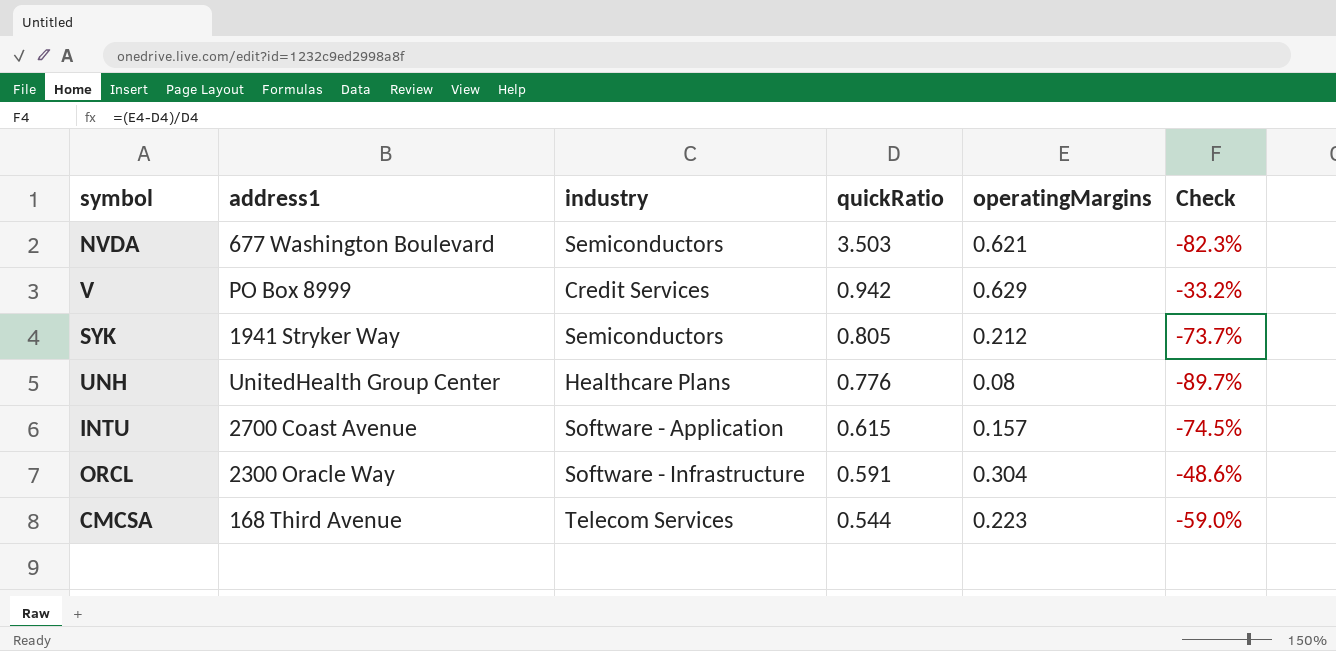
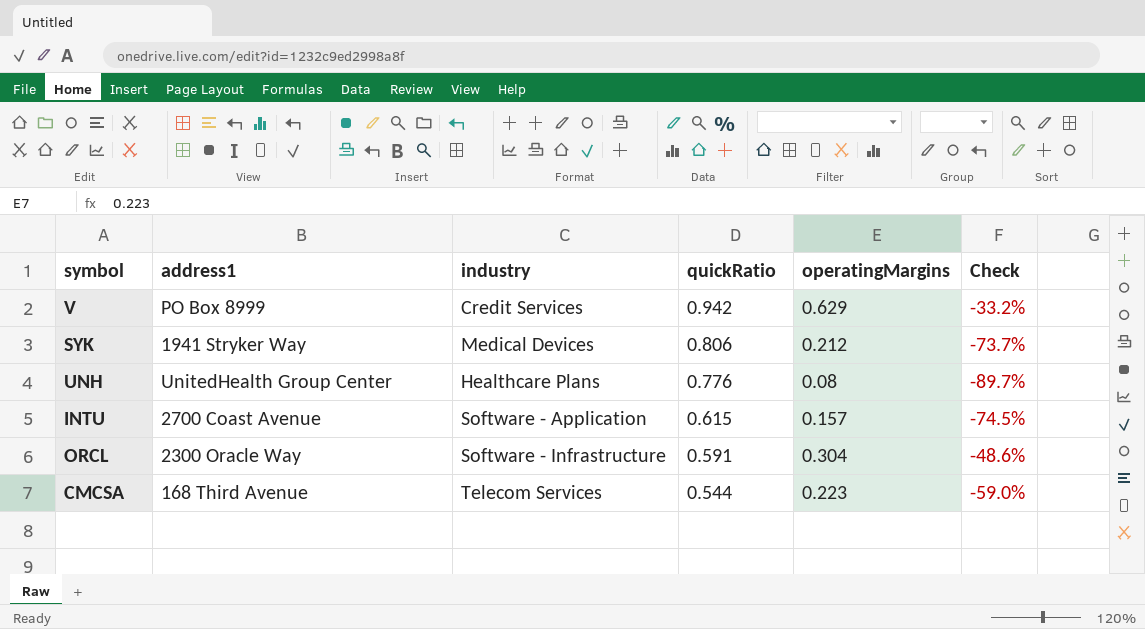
row NVDA: 677 Washington Boulevard | Semiconductors | 3.503 | 0.621 | -82.3% -> none
SYK | industry: Semiconductors -> Medical Devices
SYK | quickRatio: 0.805 -> 0.806

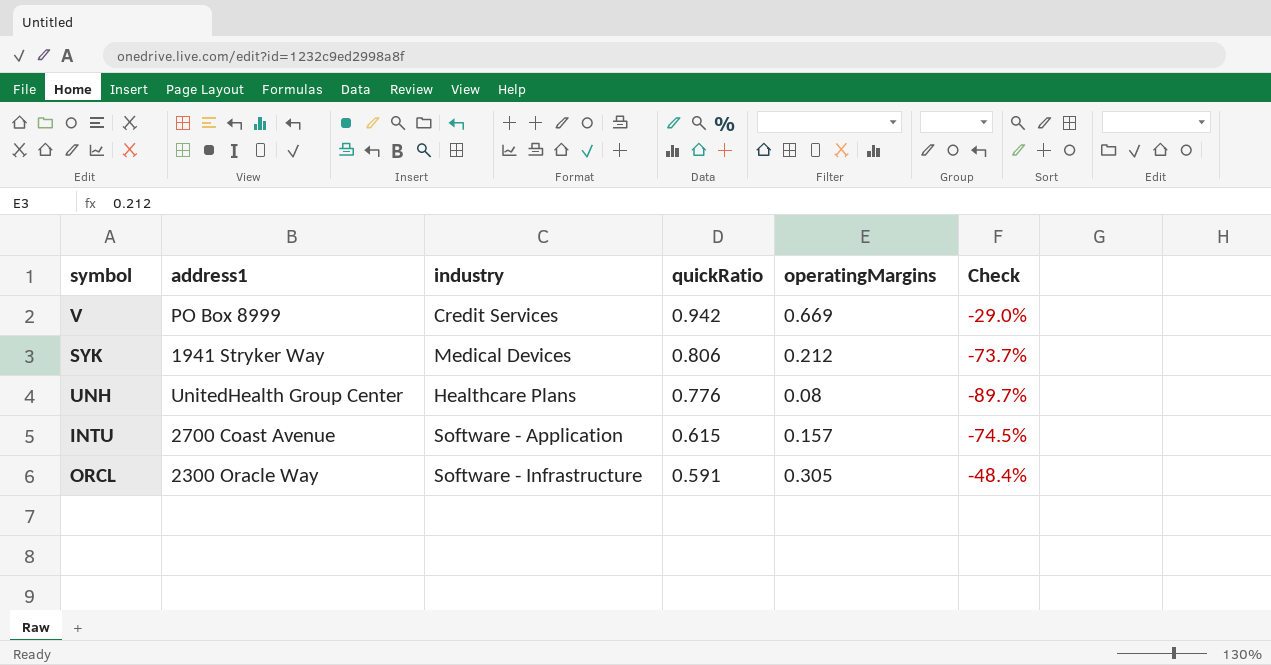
row CMCSA: 168 Third Avenue | Telecom Services | 0.544 | 0.223 | -59.0% -> none
V | operatingMargins: 0.629 -> 0.669
V | Check: -33.2% -> -29.0%
ORCL | operatingMargins: 0.304 -> 0.305
ORCL | Check: -48.6% -> -48.4%

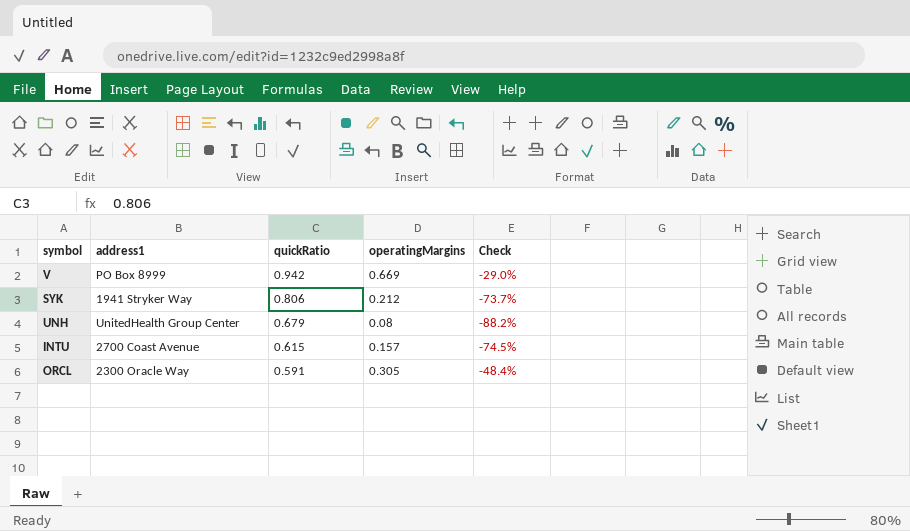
column industry | position: 3 -> none
UNH | quickRatio: 0.776 -> 0.679
UNH | Check: -89.7% -> -88.2%

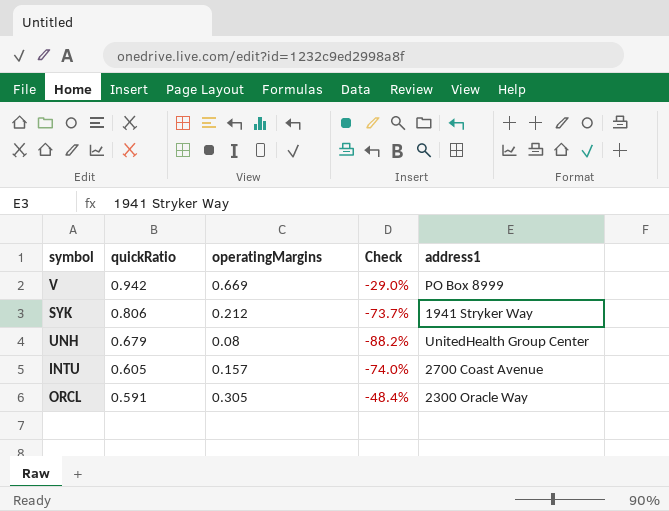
column address1 | position: 2 -> 5
INTU | quickRatio: 0.615 -> 0.605
INTU | Check: -74.5% -> -74.0%

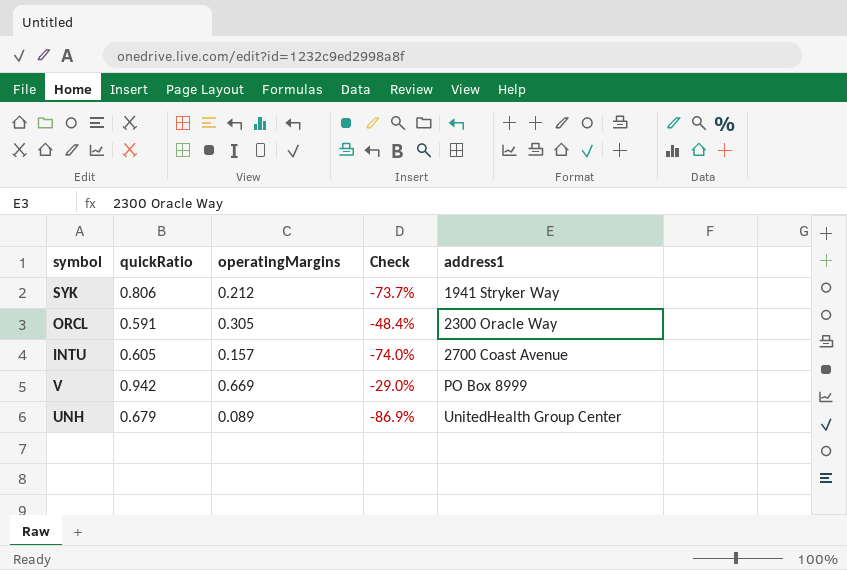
row order: quickRatio descending -> address1 ascending
UNH | operatingMargins: 0.08 -> 0.089
UNH | Check: -88.2% -> -86.9%

